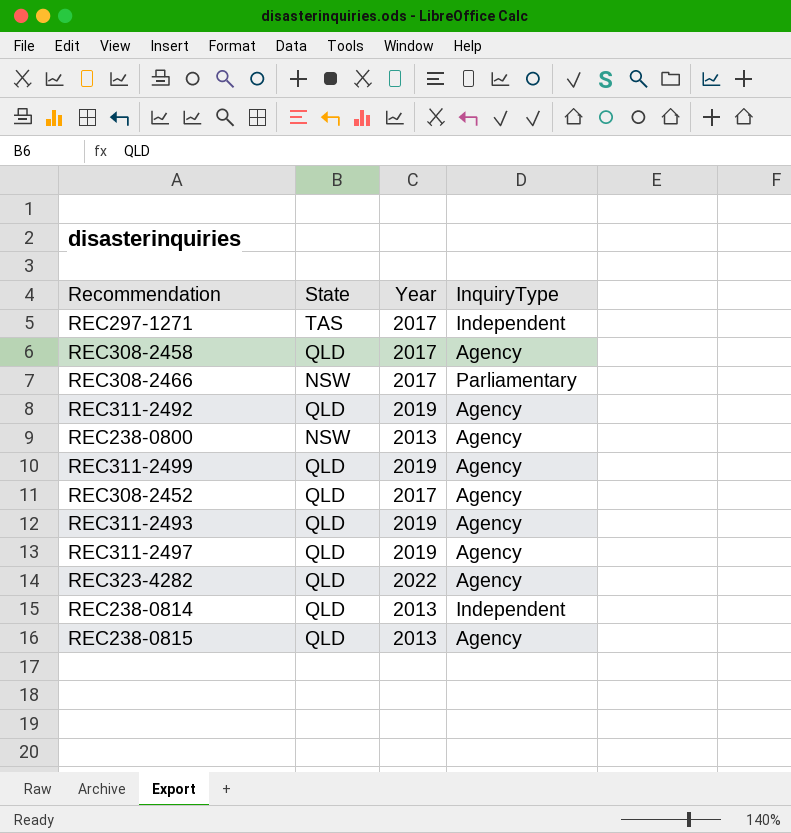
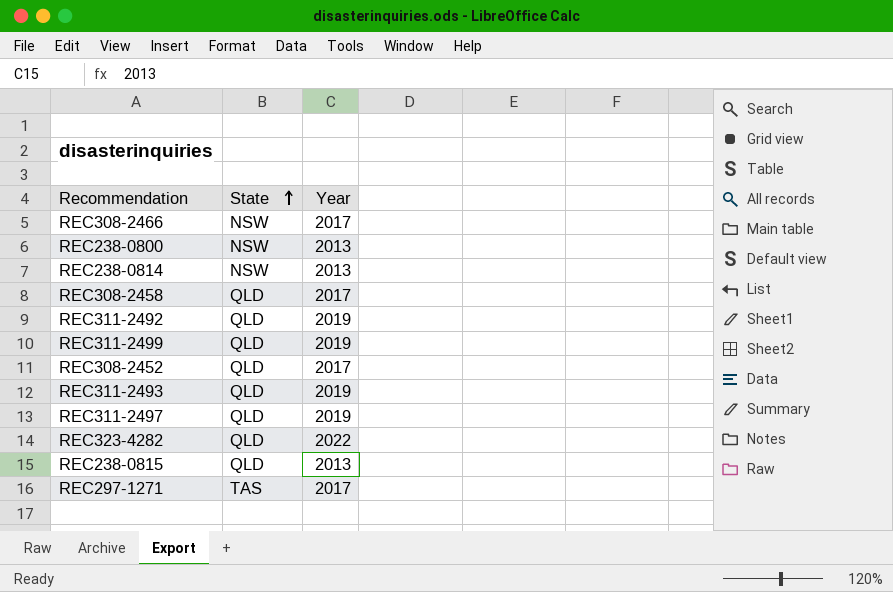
row order: none -> State ascending
column InquiryType | position: 4 -> none
REC238-0814 | State: QLD -> NSW

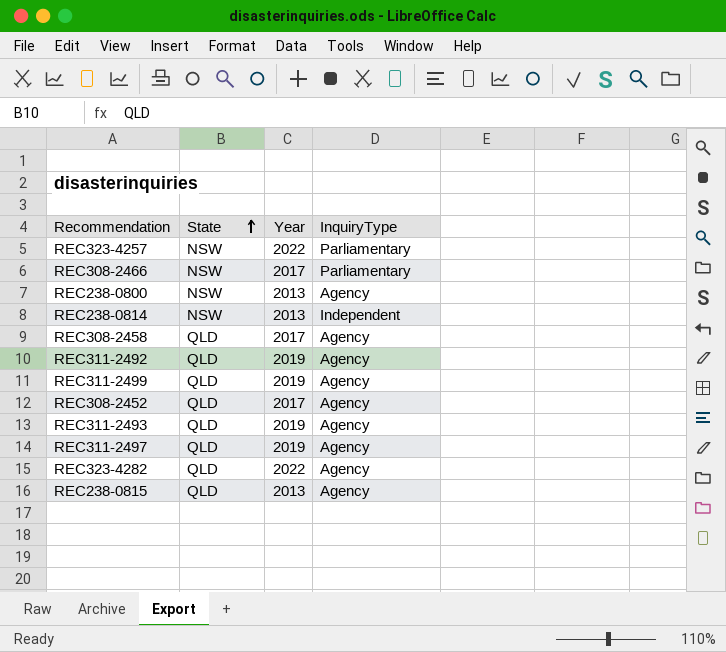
column InquiryType | position: none -> 4
row REC297-1271: TAS | 2017 -> none
row REC323-4257: none -> NSW | 2022 | Parliamentary

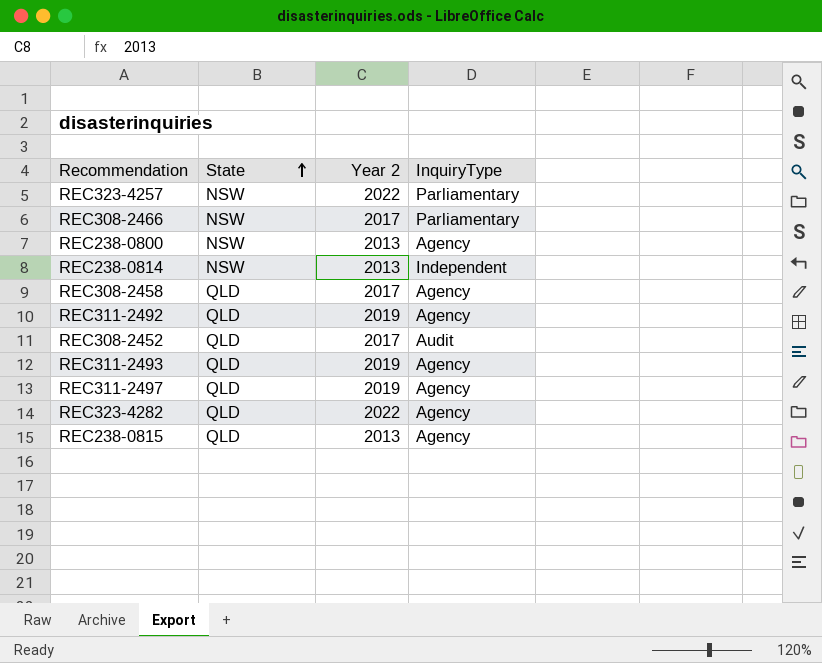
column name: Year -> Year 2
row REC311-2499: QLD | 2019 | Agency -> none
REC308-2452 | InquiryType: Agency -> Audit

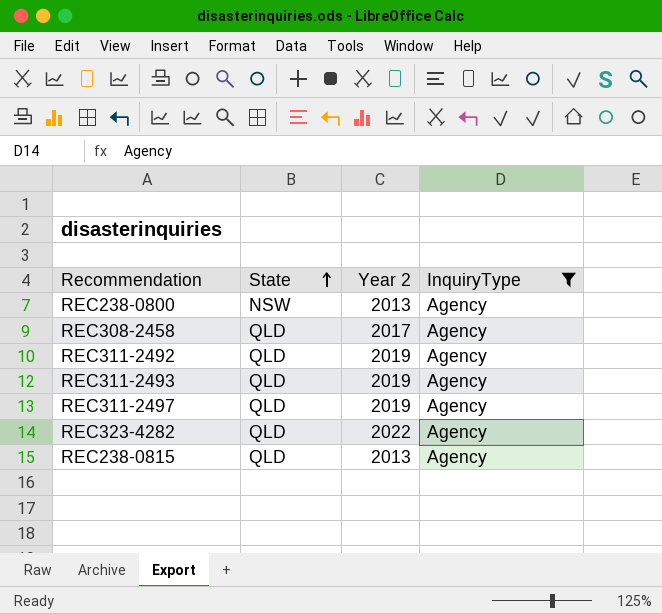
filter: none -> InquiryType = Agency

